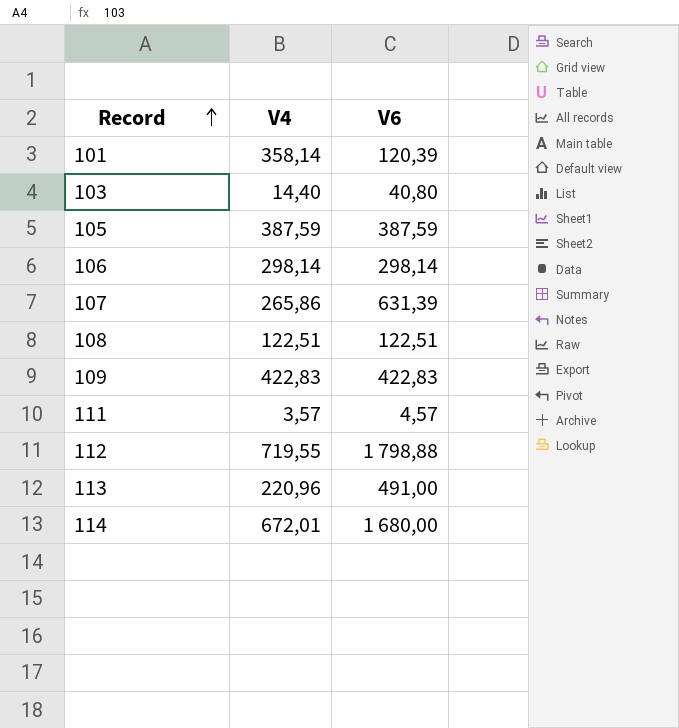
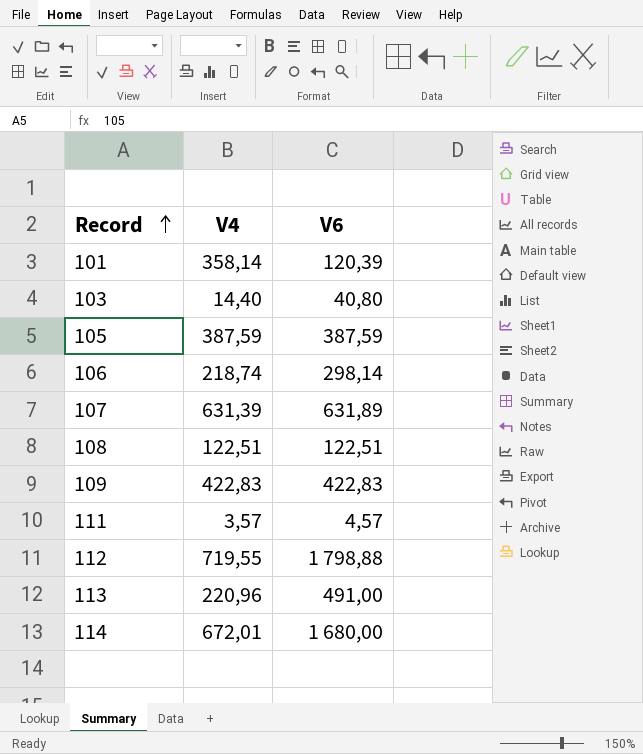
106 | V4: 298,14 -> 218,74
107 | V4: 265,86 -> 631,39
107 | V6: 631,39 -> 631,89

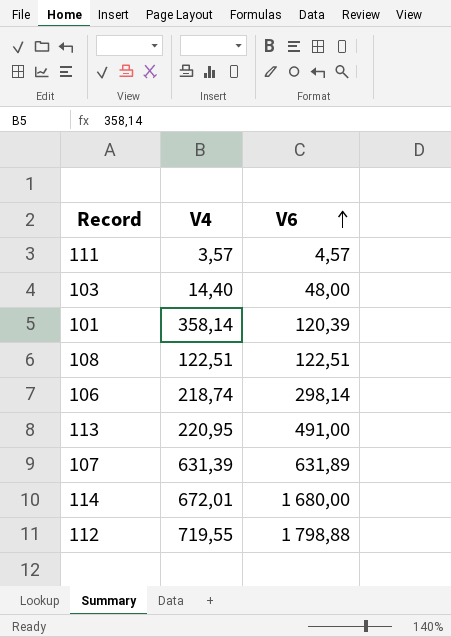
row order: Record ascending -> V6 ascending
row 105: 387,59 | 387,59 -> none
row 109: 422,83 | 422,83 -> none
103 | V6: 40,80 -> 48,00
113 | V4: 220,96 -> 220,95

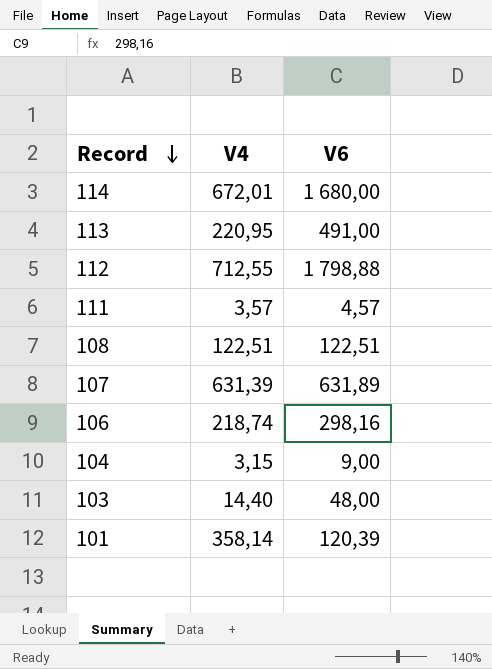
row order: V6 ascending -> Record descending
112 | V4: 719,55 -> 712,55
106 | V6: 298,14 -> 298,16
row 104: none -> 3,15 | 9,00

